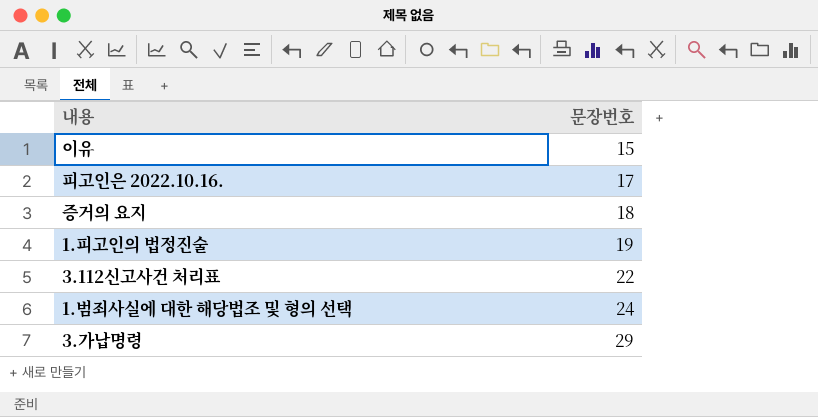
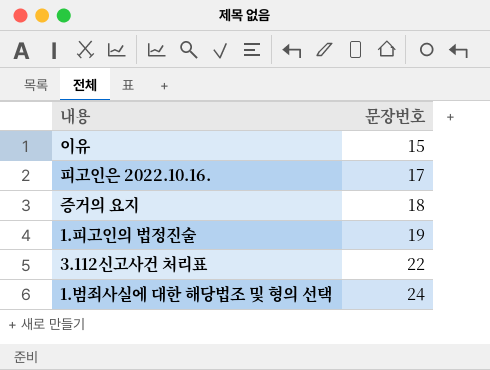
row 3.가납명령: 29 -> none

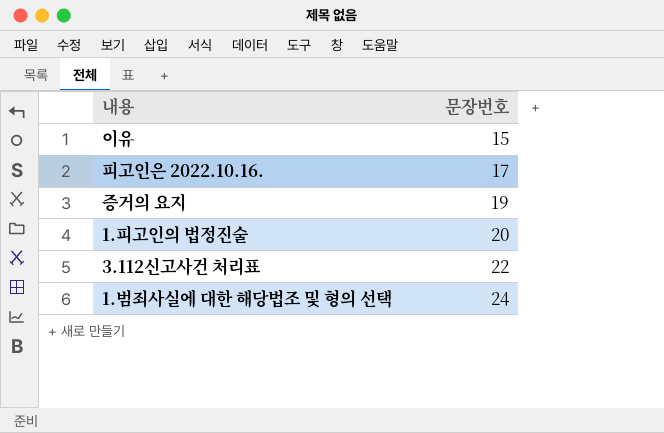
증거의 요지 | 문장번호: 18 -> 19
1.피고인의 법정진술 | 문장번호: 19 -> 20

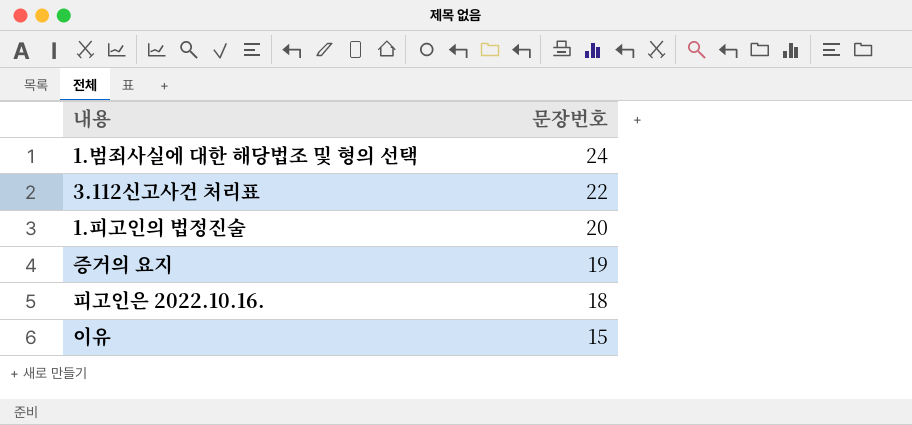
row order: 문장번호 ascending -> 문장번호 descending
피고인은 2022.10.16. | 문장번호: 17 -> 18

